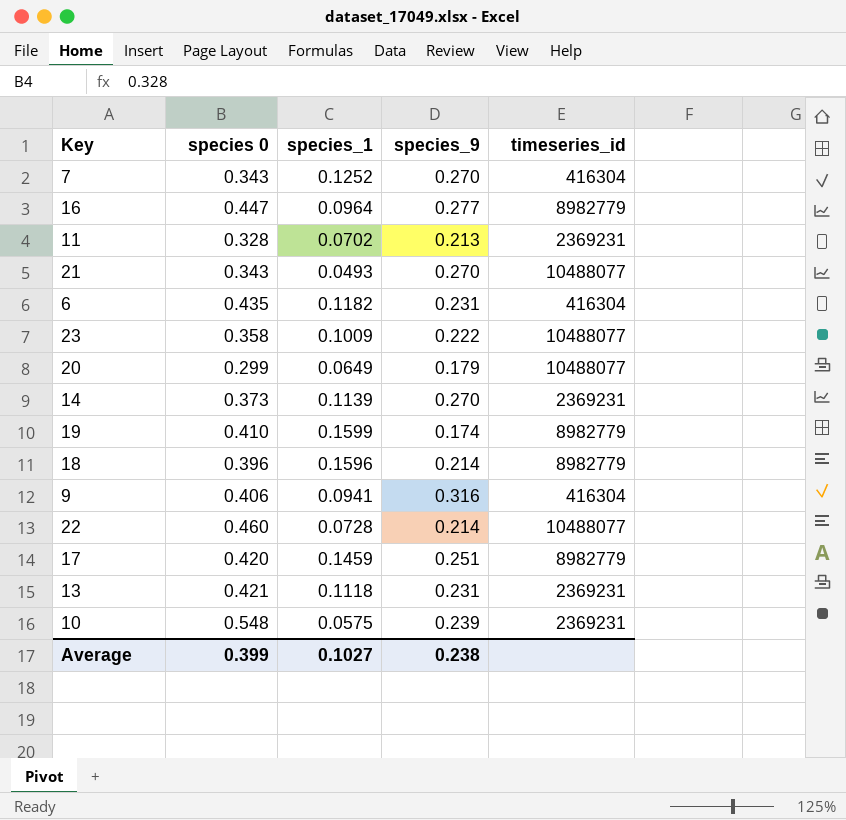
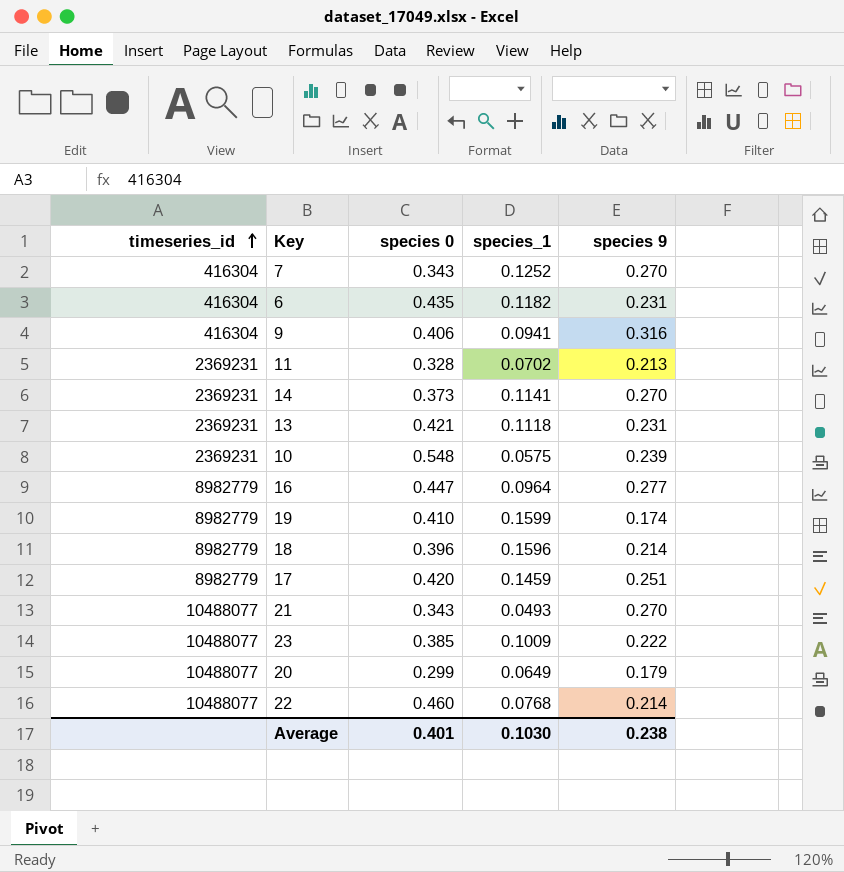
row order: none -> timeseries_id ascending
column timeseries_id | position: 5 -> 1
column name: species_9 -> species 9
14 | species_1: 0.1139 -> 0.1141
23 | species 0: 0.358 -> 0.385
22 | species_1: 0.0728 -> 0.0768
Average | species 0: 0.399 -> 0.401
Average | species_1: 0.1027 -> 0.1030

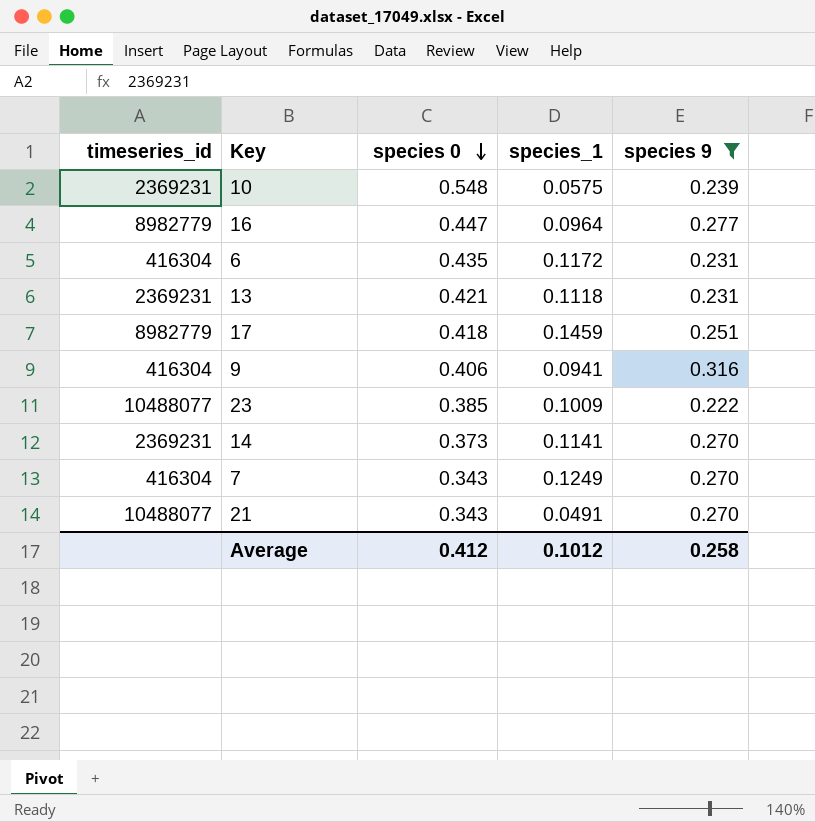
filter: none -> species 9 >= 0.222
row order: timeseries_id ascending -> species 0 descending
6 | species_1: 0.1182 -> 0.1172
17 | species 0: 0.420 -> 0.418
7 | species_1: 0.1252 -> 0.1249
21 | species_1: 0.0493 -> 0.0491
Average | species 0: 0.401 -> 0.412
Average | species_1: 0.1030 -> 0.1012
Average | species 9: 0.238 -> 0.258

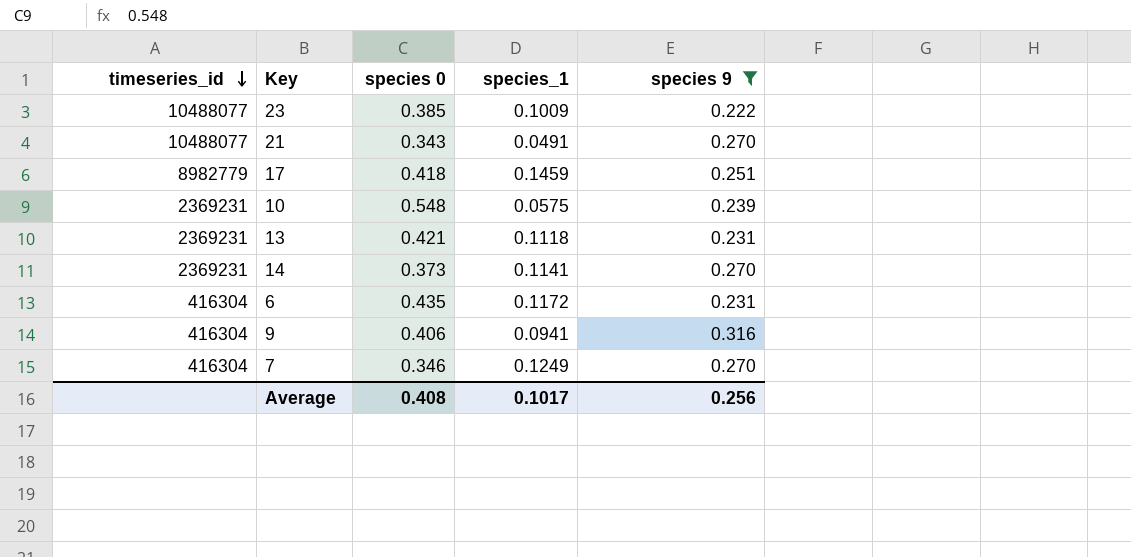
row order: species 0 descending -> timeseries_id descending
row 16: 8982779 | 0.447 | 0.0964 | 0.277 -> none
7 | species 0: 0.343 -> 0.346
Average | species 0: 0.412 -> 0.408
Average | species_1: 0.1012 -> 0.1017
Average | species 9: 0.258 -> 0.256

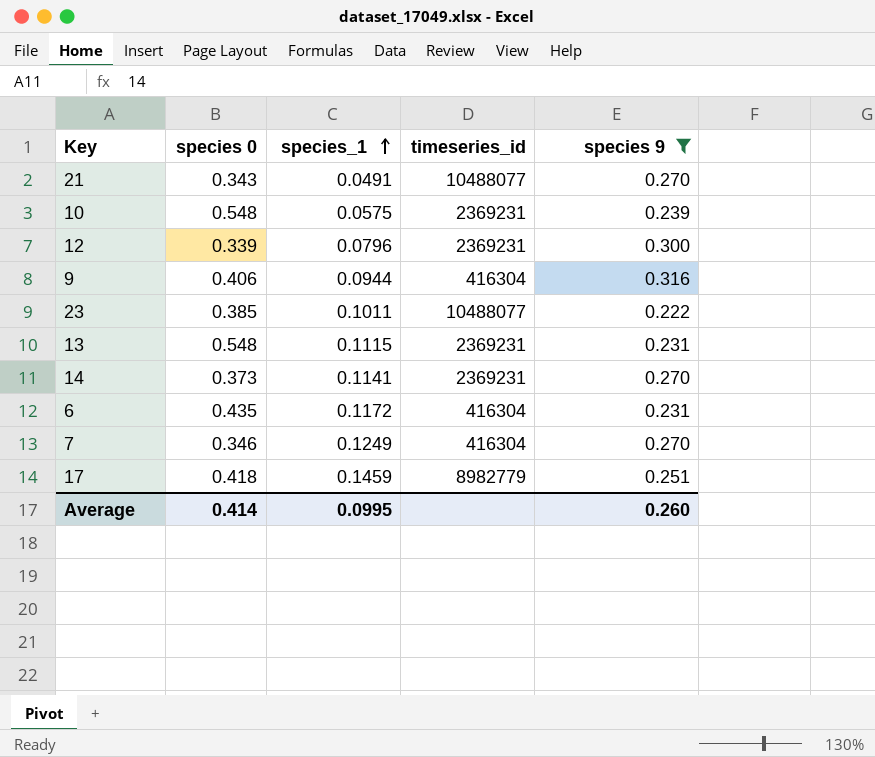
row order: timeseries_id descending -> species_1 ascending
column timeseries_id | position: 1 -> 4
row 12: none -> 0.339 | 0.0796 | 2369231 | 0.300
9 | species_1: 0.0941 -> 0.0944
23 | species_1: 0.1009 -> 0.1011
13 | species 0: 0.421 -> 0.548
13 | species_1: 0.1118 -> 0.1115
Average | species 0: 0.408 -> 0.414
Average | species_1: 0.1017 -> 0.0995
Average | species 9: 0.256 -> 0.260

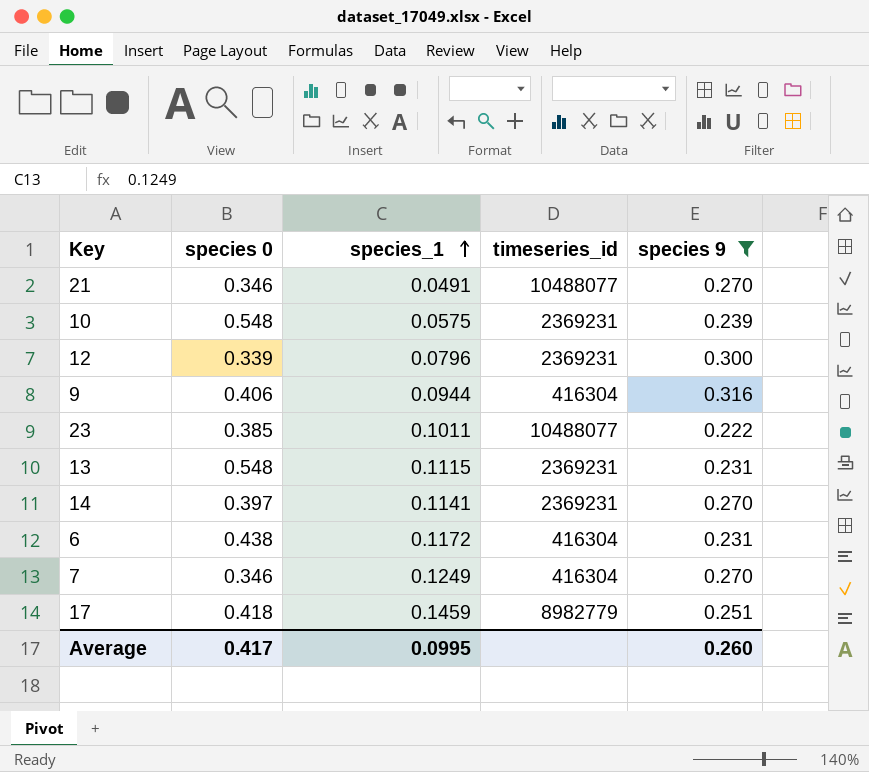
21 | species 0: 0.343 -> 0.346
14 | species 0: 0.373 -> 0.397
6 | species 0: 0.435 -> 0.438
Average | species 0: 0.414 -> 0.417

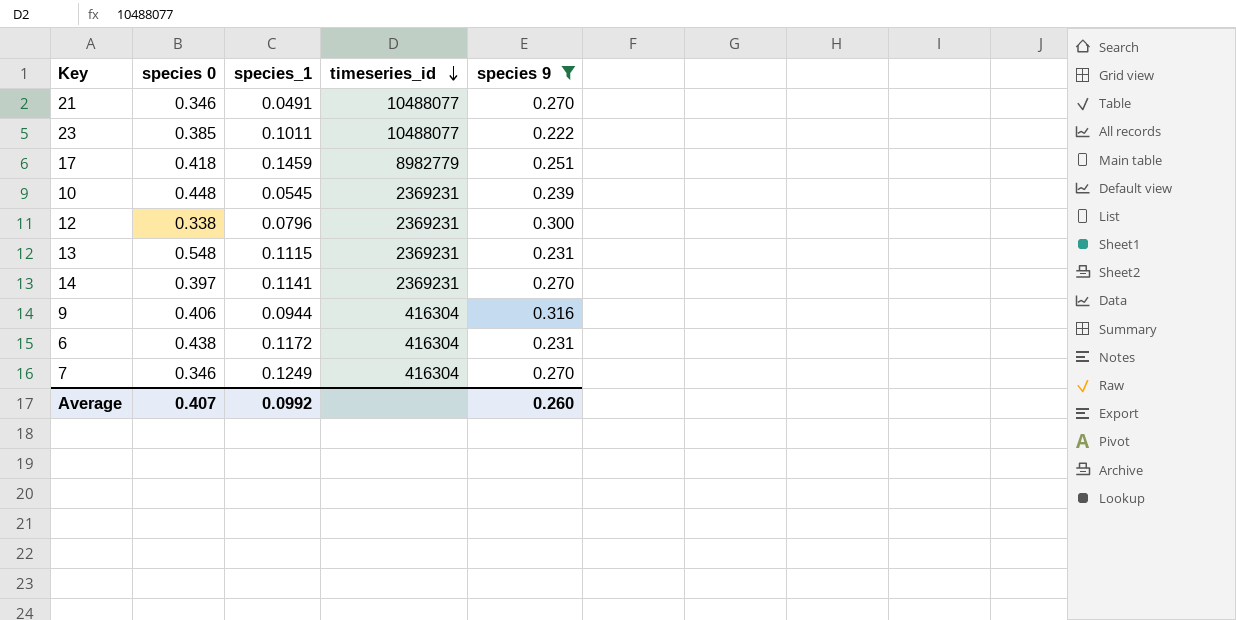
row order: species_1 ascending -> timeseries_id descending
10 | species 0: 0.548 -> 0.448
10 | species_1: 0.0575 -> 0.0545
12 | species 0: 0.339 -> 0.338
Average | species 0: 0.417 -> 0.407
Average | species_1: 0.0995 -> 0.0992

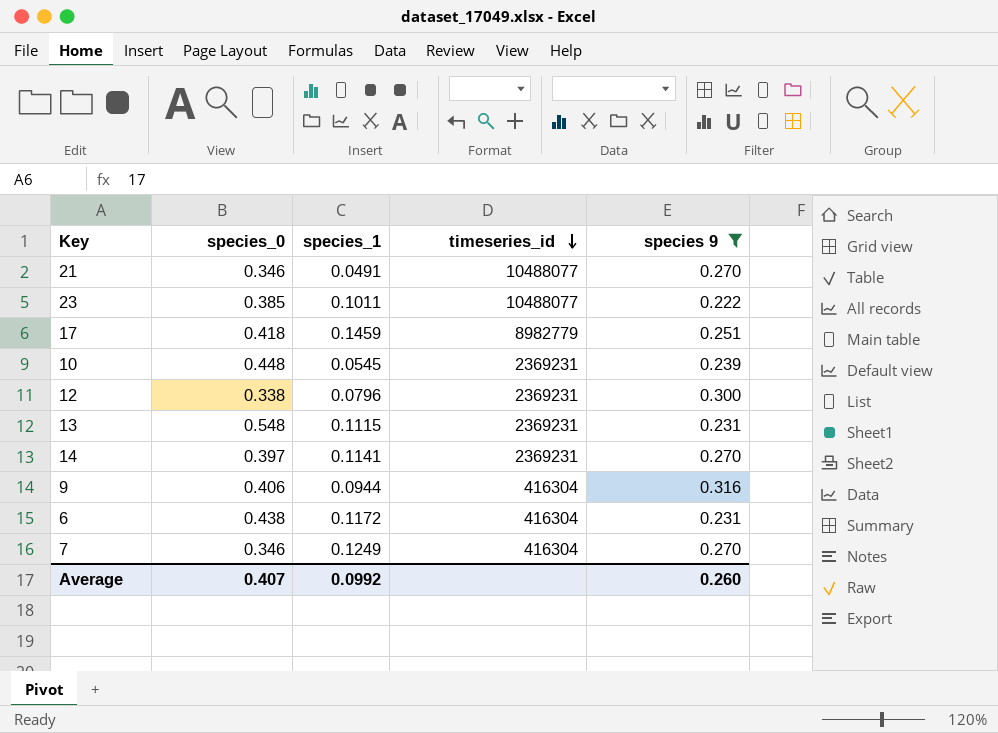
column name: species 0 -> species_0

